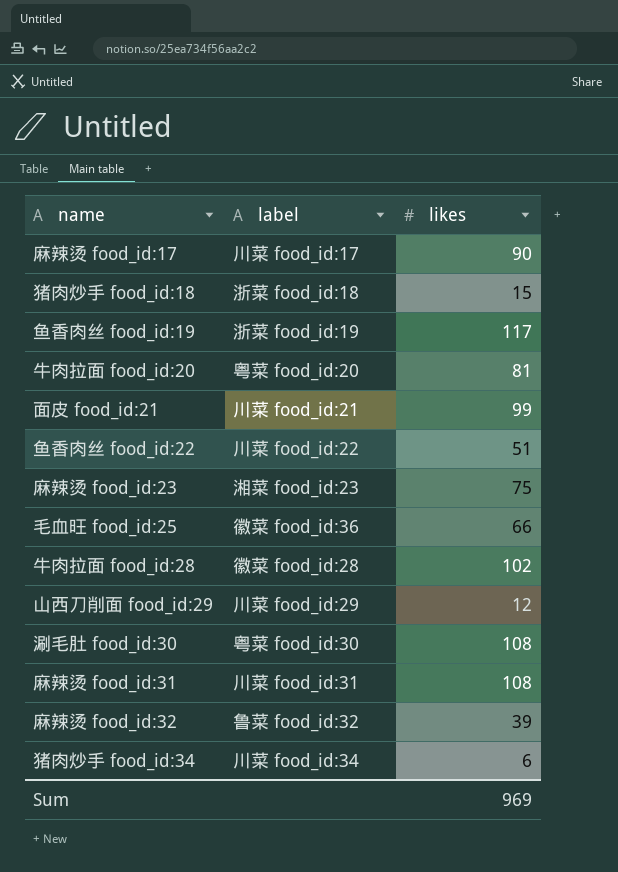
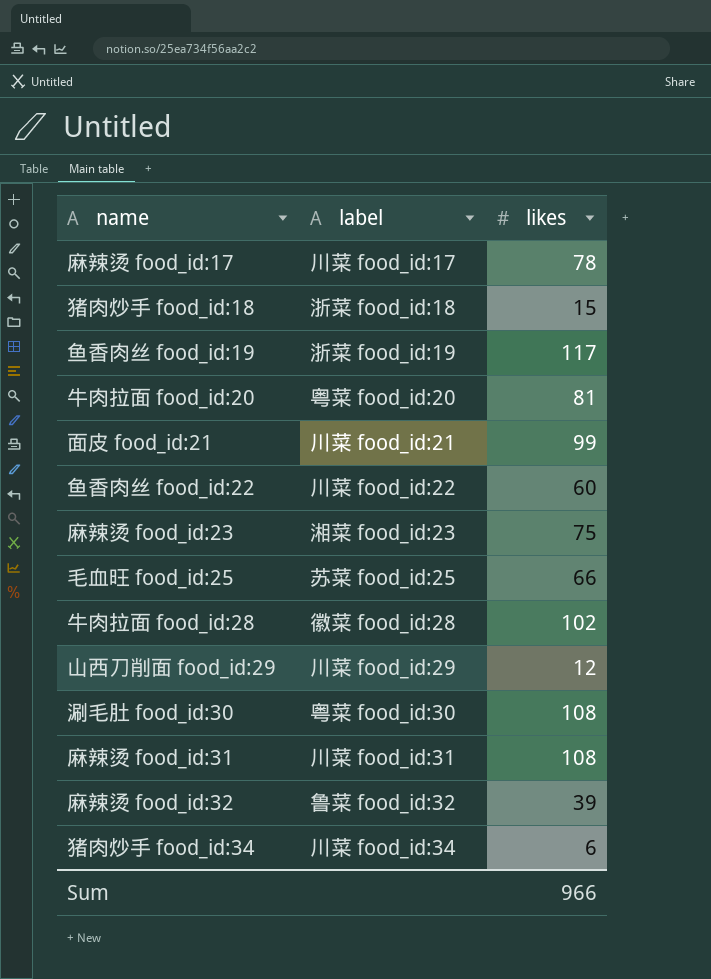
麻辣烫 food_id:17 | likes: 90 -> 78
鱼香肉丝 food_id:22 | likes: 51 -> 60
毛血旺 food_id:25 | label: 徽菜 food_id:36 -> 苏菜 food_id:25
Sum | likes: 969 -> 966

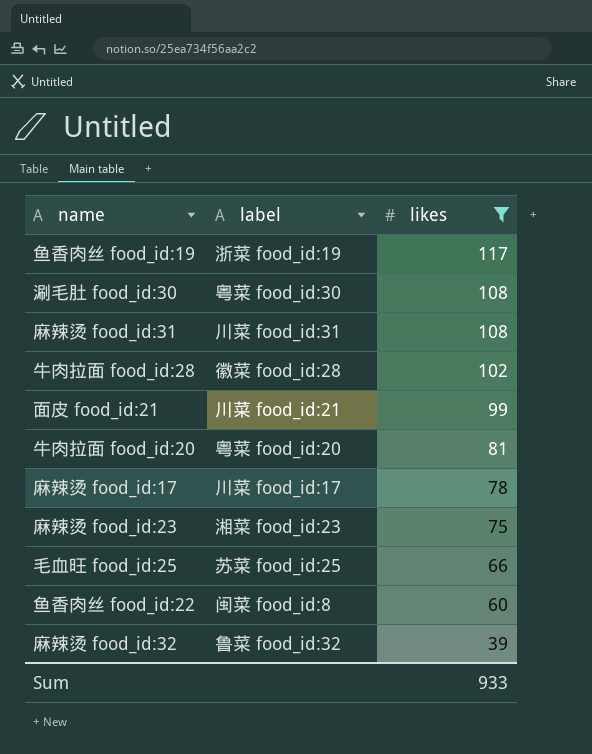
filter: none -> likes >= 39
row order: none -> likes descending
鱼香肉丝 food_id:22 | label: 川菜 food_id:22 -> 闽菜 food_id:8
Sum | likes: 966 -> 933

